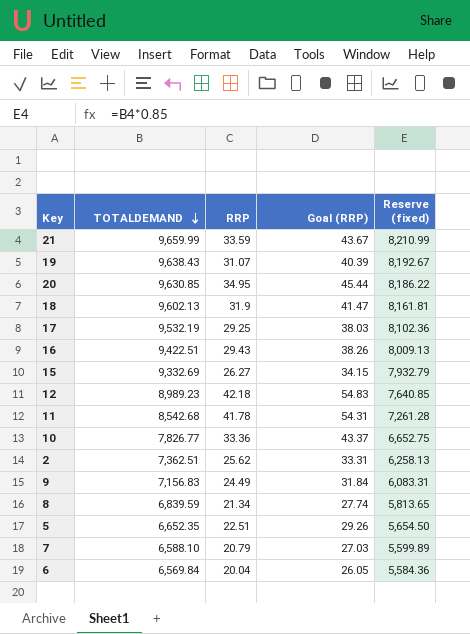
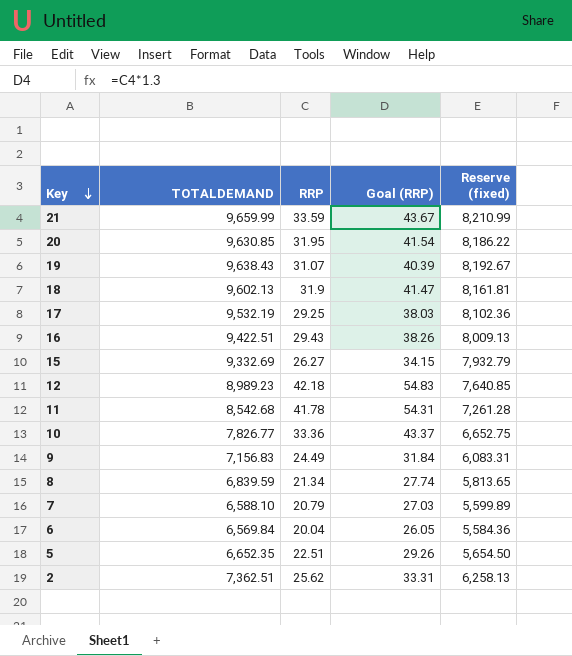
row order: TOTALDEMAND descending -> Key descending
20 | RRP: 34.95 -> 31.95
20 | Goal (RRP): 45.44 -> 41.54

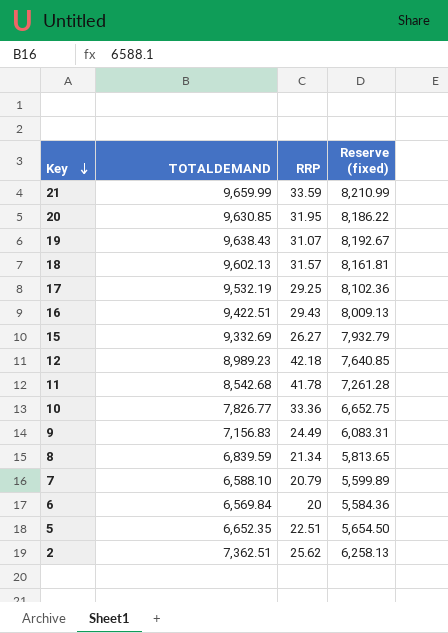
column Goal (RRP) | formula: [RRP] * 1.3 -> none
18 | RRP: 31.9 -> 31.57
6 | RRP: 20.04 -> 20

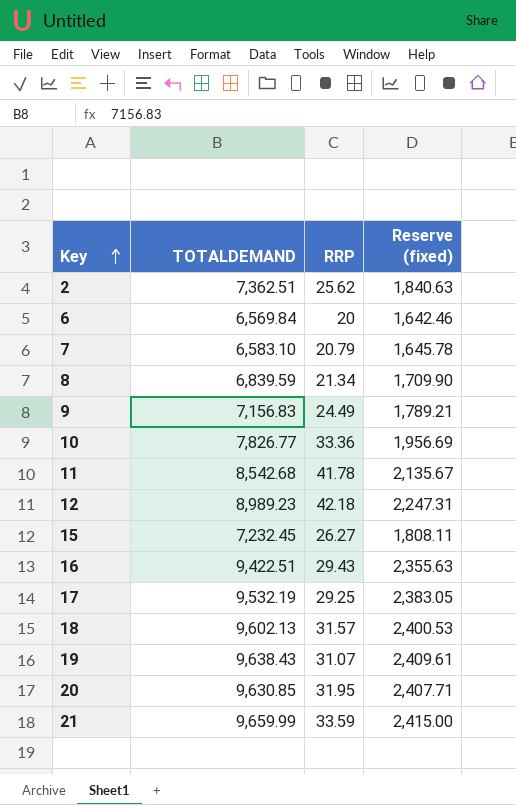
row order: Key descending -> Key ascending
column Reserve (fixed) | formula: [TOTALDEMAND] * 0.85 -> [TOTALDEMAND] * 0.25
row 5: 6,652.35 | 22.51 | 5,654.50 -> none
7 | TOTALDEMAND: 6,588.10 -> 6,583.10
15 | TOTALDEMAND: 9,332.69 -> 7,232.45

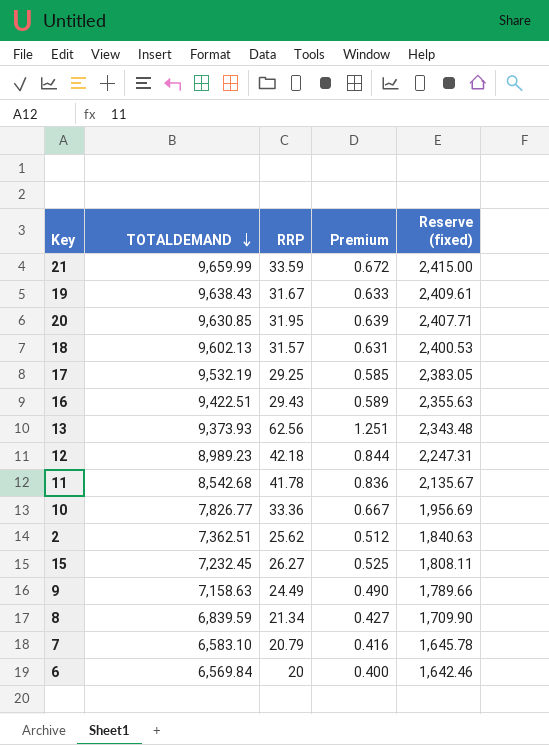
row order: Key ascending -> TOTALDEMAND descending
column Premium | formula: none -> [RRP] * 0.02
19 | RRP: 31.07 -> 31.67
row 13: none -> 9,373.93 | 62.56 | 1.251 | 2,343.48
9 | TOTALDEMAND: 7,156.83 -> 7,158.63
9 | Reserve (fixed): 1,789.21 -> 1,789.66

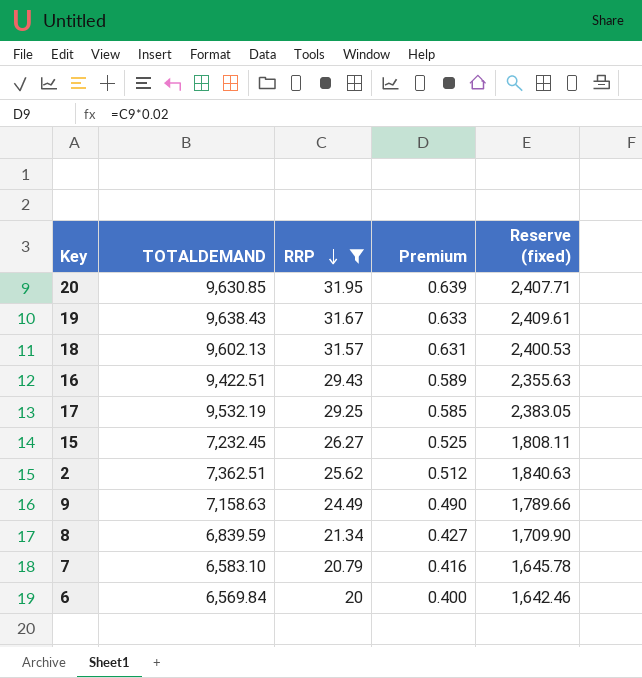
filter: none -> RRP <= 31.95
row order: TOTALDEMAND descending -> RRP descending

